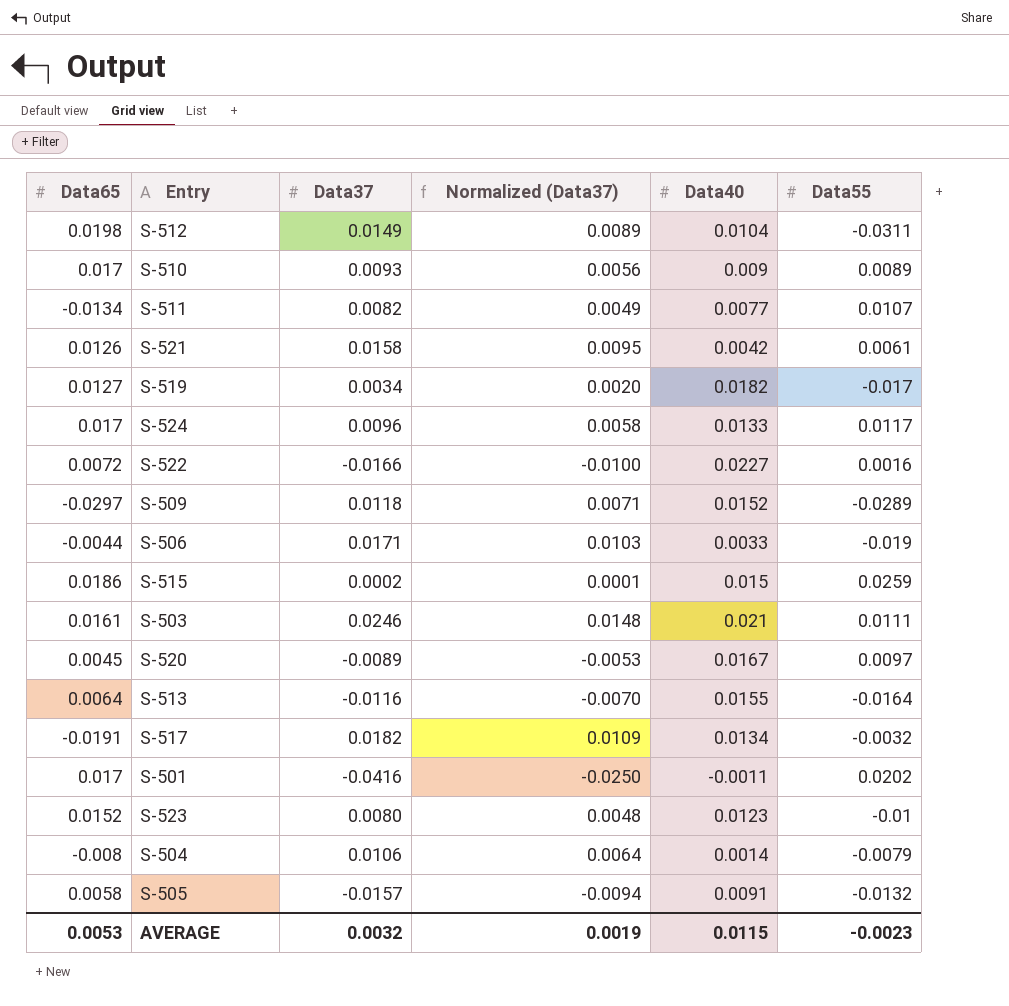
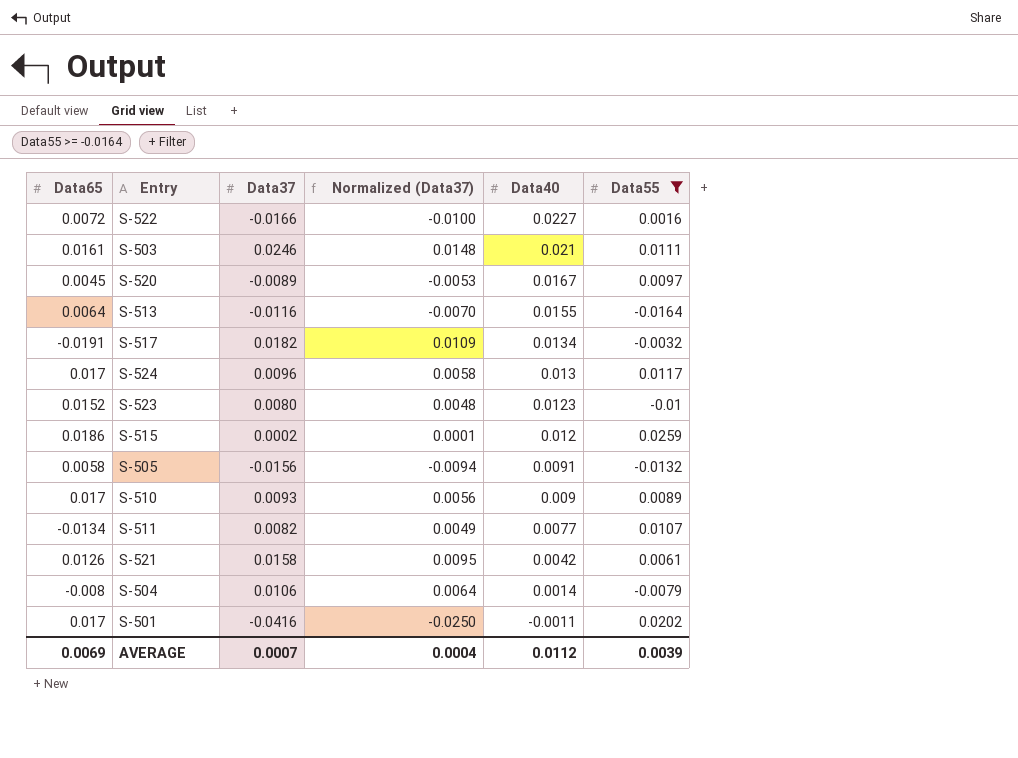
filter: none -> Data55 >= -0.0164
row order: none -> Data40 descending
S-524 | Data40: 0.0133 -> 0.013
S-515 | Data40: 0.015 -> 0.012
S-505 | Data37: -0.0157 -> -0.0156
AVERAGE | Data65: 0.0053 -> 0.0069
AVERAGE | Data37: 0.0032 -> 0.0007
AVERAGE | Normalized (Data37): 0.0019 -> 0.0004
AVERAGE | Data40: 0.0115 -> 0.0112
AVERAGE | Data55: -0.0023 -> 0.0039

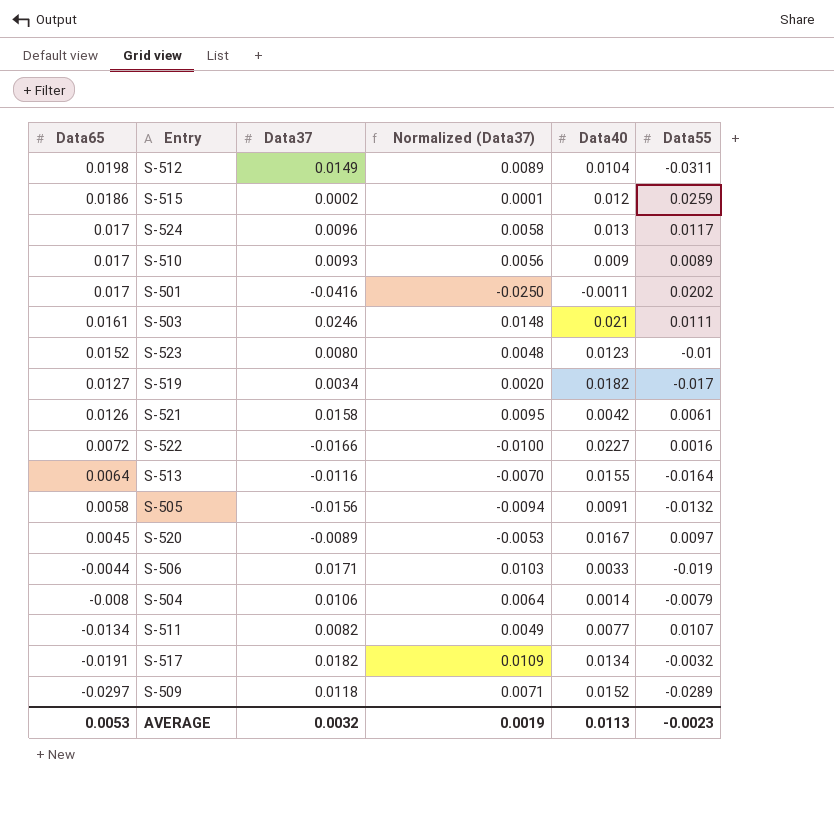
filter: Data55 >= -0.0164 -> none
row order: Data40 descending -> Data65 descending
AVERAGE | Data65: 0.0069 -> 0.0053
AVERAGE | Data37: 0.0007 -> 0.0032
AVERAGE | Normalized (Data37): 0.0004 -> 0.0019
AVERAGE | Data40: 0.0112 -> 0.0113
AVERAGE | Data55: 0.0039 -> -0.0023

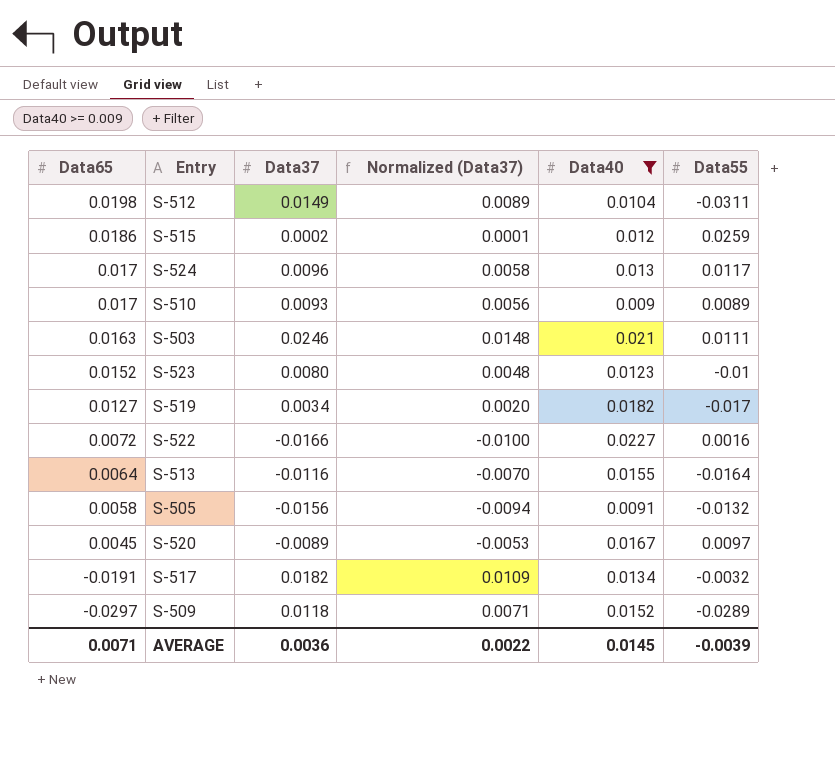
filter: none -> Data40 >= 0.009
S-503 | Data65: 0.0161 -> 0.0163
AVERAGE | Data65: 0.0053 -> 0.0071
AVERAGE | Data37: 0.0032 -> 0.0036
AVERAGE | Normalized (Data37): 0.0019 -> 0.0022
AVERAGE | Data40: 0.0113 -> 0.0145
AVERAGE | Data55: -0.0023 -> -0.0039

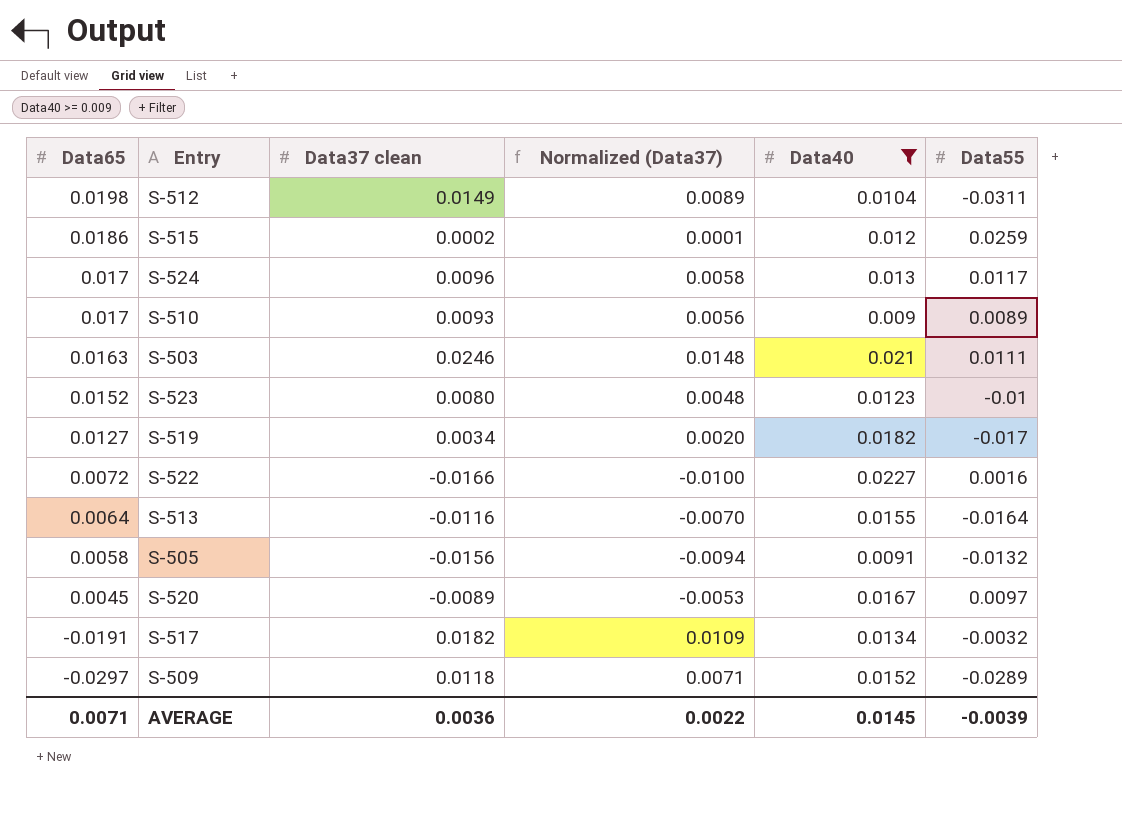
column name: Data37 -> Data37 clean

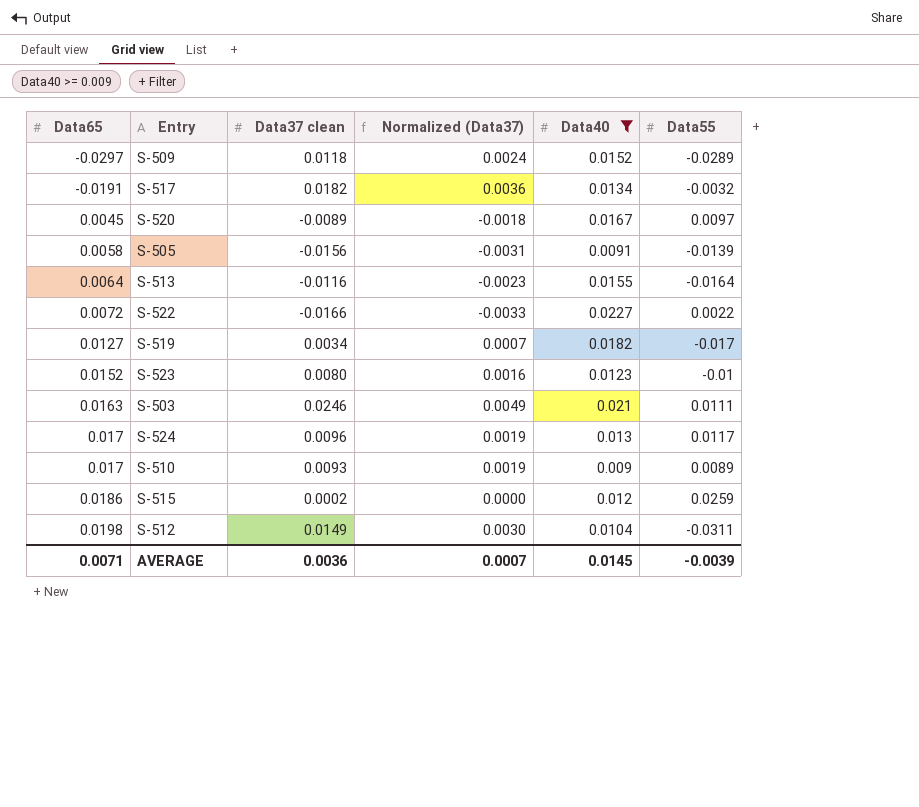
row order: Data65 descending -> Data65 ascending
column Normalized (Data37) | formula: [Data37 clean] * 0.6 -> [Data37 clean] * 0.2
S-505 | Data55: -0.0132 -> -0.0139
S-522 | Data55: 0.0016 -> 0.0022
AVERAGE | Normalized (Data37): 0.0022 -> 0.0007

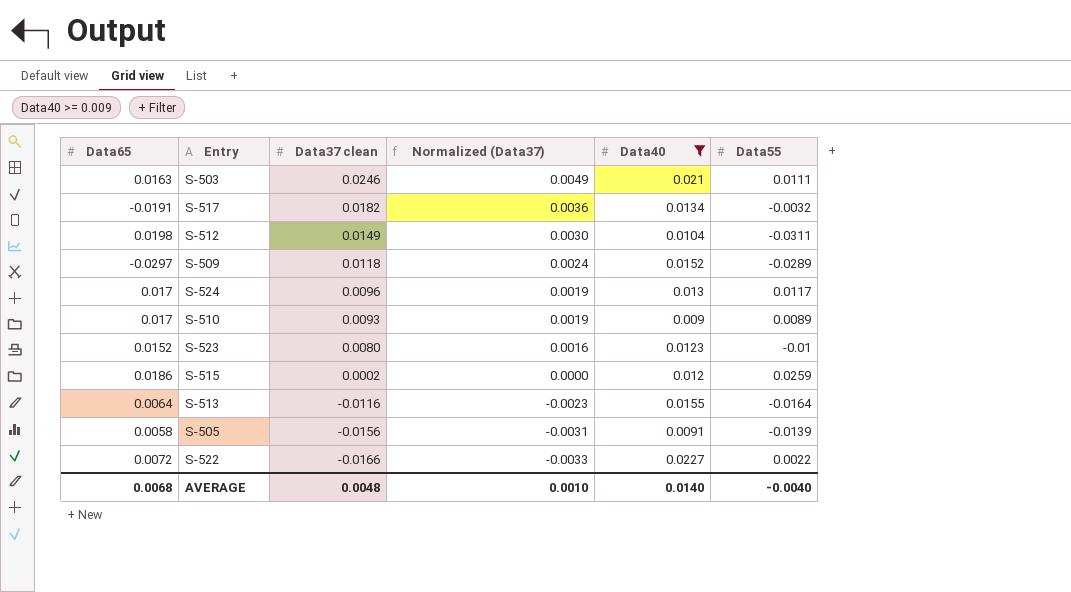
row order: Data65 ascending -> Data37 clean descending
row S-520: 0.0045 | -0.0089 | -0.0018 | 0.0167 | 0.0097 -> none
row S-519: 0.0127 | 0.0034 | 0.0007 | 0.0182 | -0.017 -> none
AVERAGE | Data65: 0.0071 -> 0.0068
AVERAGE | Data37 clean: 0.0036 -> 0.0048
AVERAGE | Normalized (Data37): 0.0007 -> 0.0010
AVERAGE | Data40: 0.0145 -> 0.0140
AVERAGE | Data55: -0.0039 -> -0.0040

